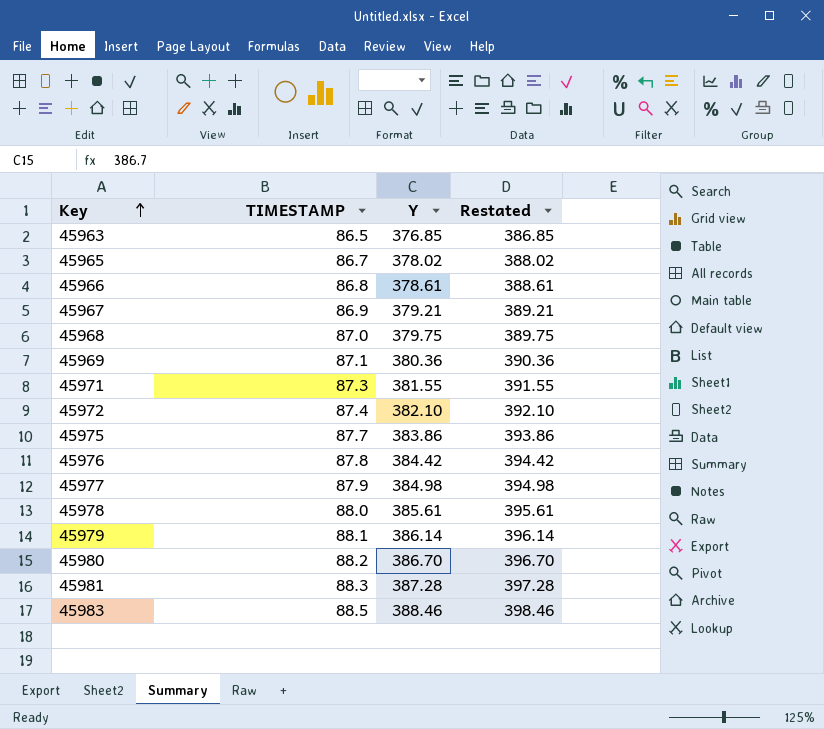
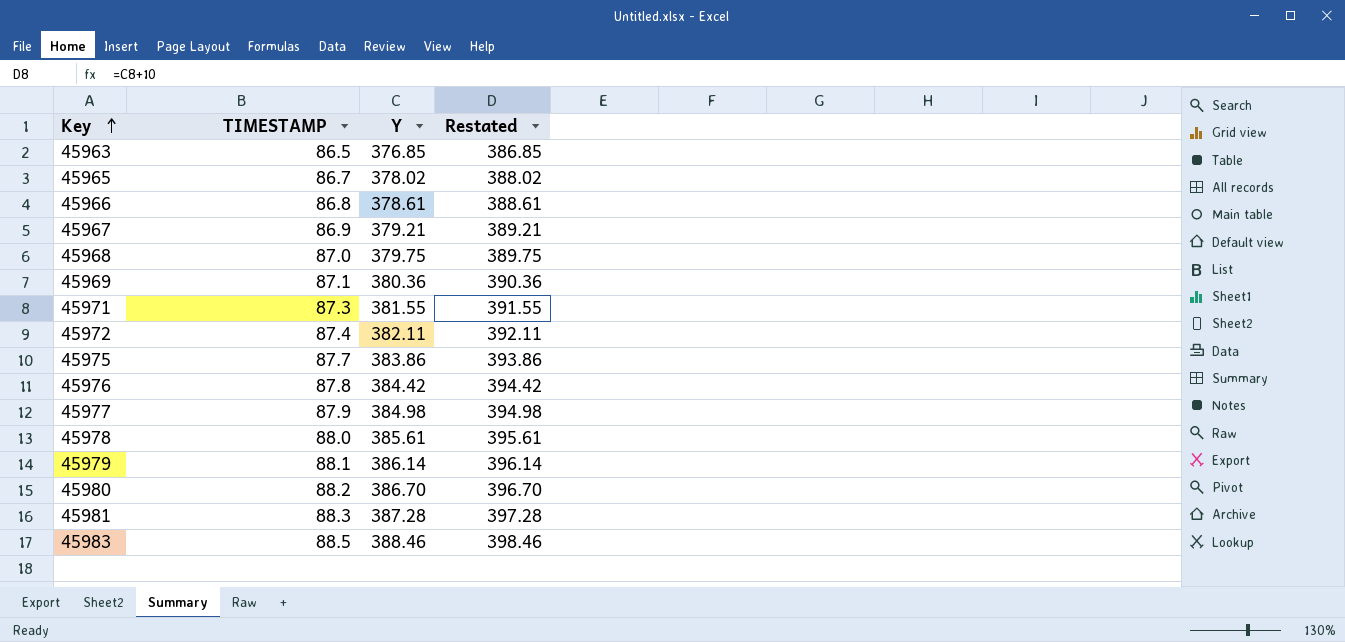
45972 | Y: 382.10 -> 382.11
45972 | Restated: 392.10 -> 392.11

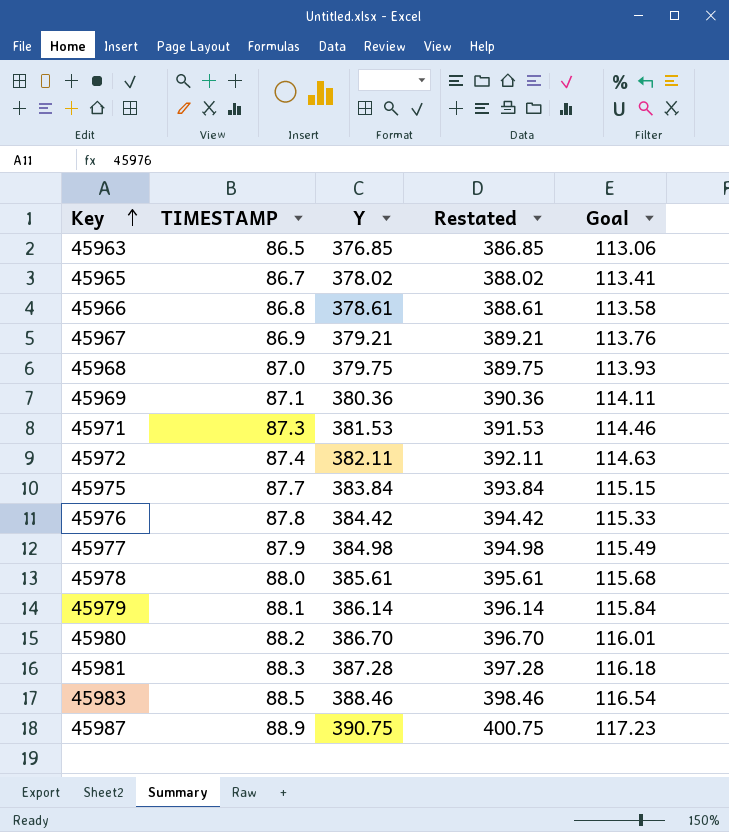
column Goal | formula: none -> [Y] * 0.3
45971 | Y: 381.55 -> 381.53
45971 | Restated: 391.55 -> 391.53
45975 | Y: 383.86 -> 383.84
45975 | Restated: 393.86 -> 393.84
row 45987: none -> 88.9 | 390.75 | 400.75 | 117.23

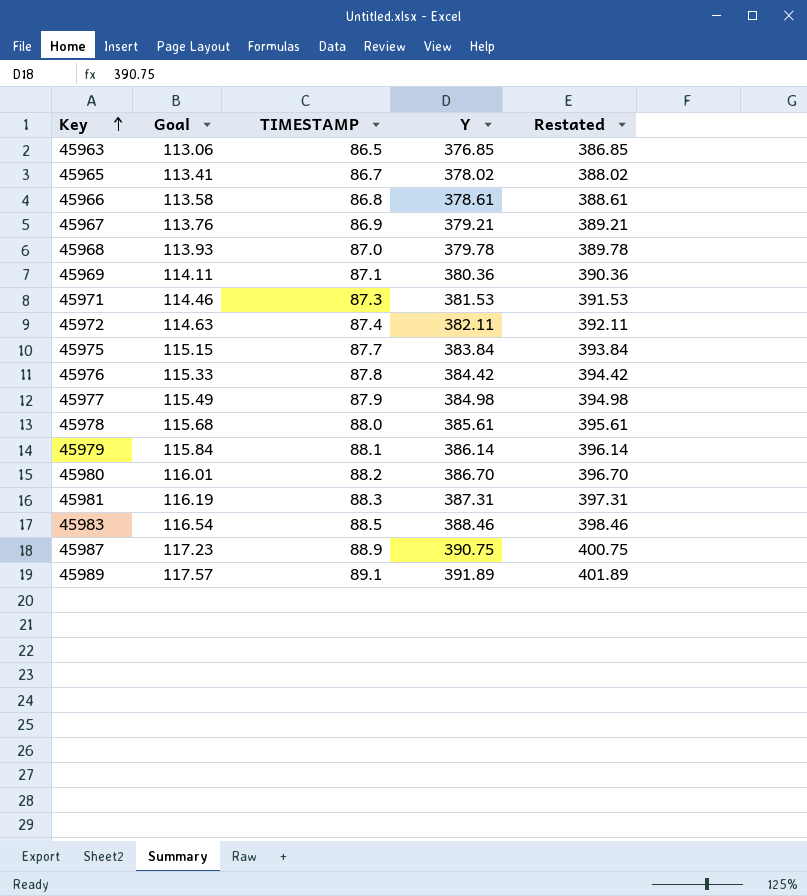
column Goal | position: 5 -> 2
45968 | Y: 379.75 -> 379.78
45968 | Restated: 389.75 -> 389.78
45981 | Goal: 116.18 -> 116.19
45981 | Y: 387.28 -> 387.31
45981 | Restated: 397.28 -> 397.31
row 45989: none -> 117.57 | 89.1 | 391.89 | 401.89

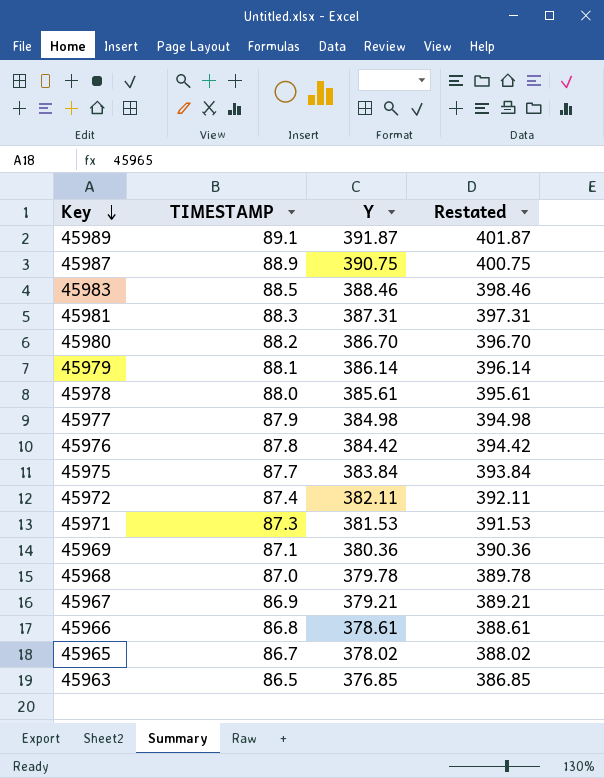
row order: Key ascending -> Key descending
column Goal | formula: [Y] * 0.3 -> none
45989 | Y: 391.89 -> 391.87
45989 | Restated: 401.89 -> 401.87

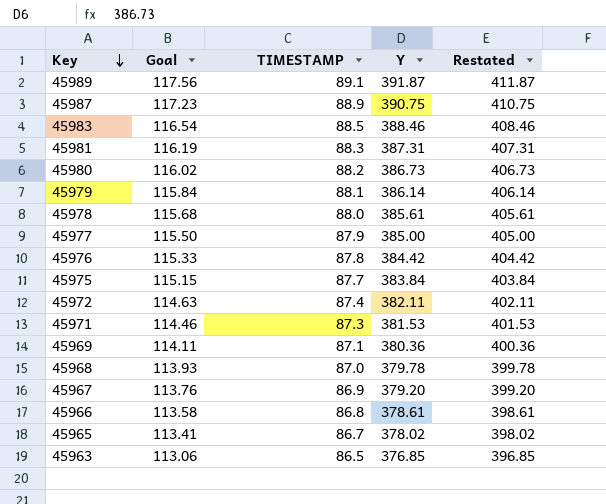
column Goal | formula: none -> [Y] * 0.3
column Restated | formula: [Y] + 10 -> [Y] + 20
45980 | Y: 386.70 -> 386.73
45977 | Y: 384.98 -> 385.00
45967 | Y: 379.21 -> 379.20

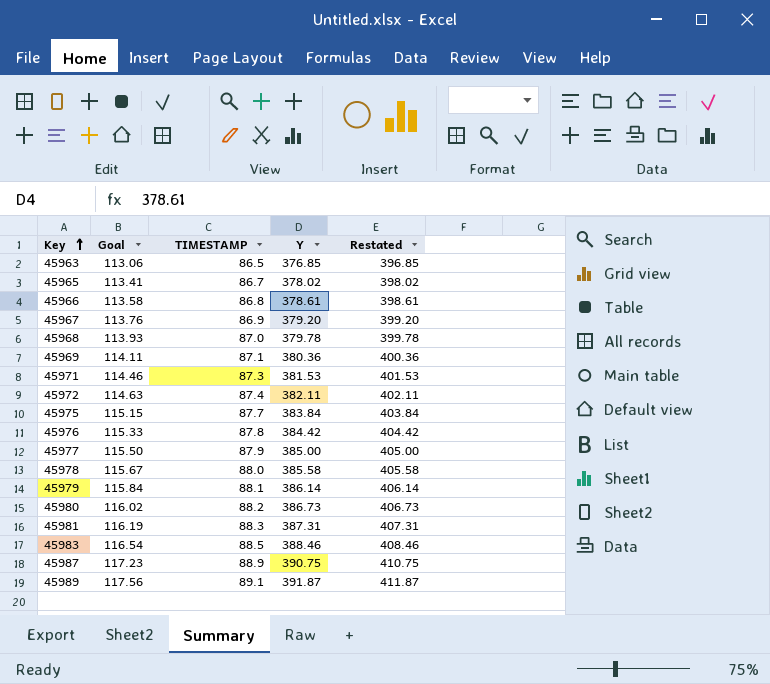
row order: Key descending -> Key ascending
45978 | Goal: 115.68 -> 115.67
45978 | Y: 385.61 -> 385.58
45978 | Restated: 405.61 -> 405.58

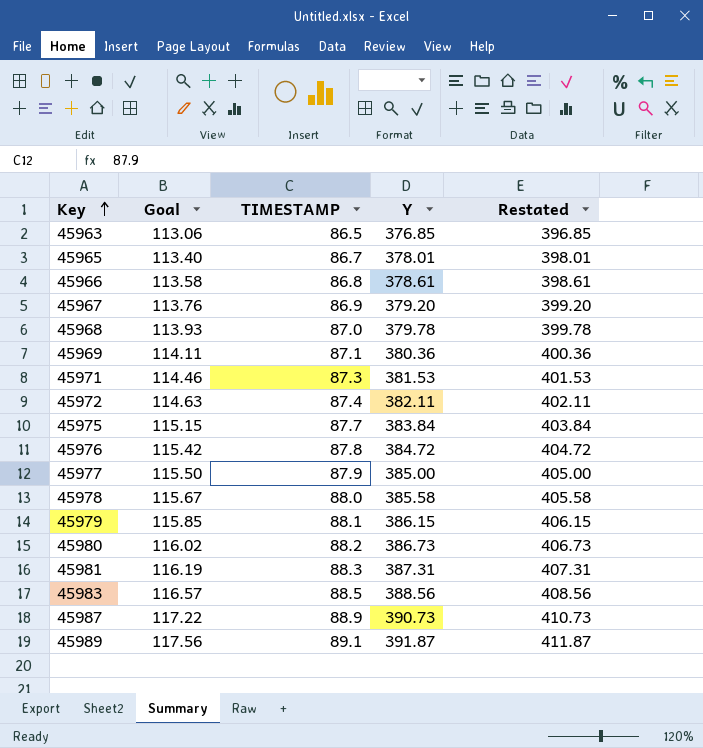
45965 | Goal: 113.41 -> 113.40
45965 | Y: 378.02 -> 378.01
45965 | Restated: 398.02 -> 398.01
45976 | Goal: 115.33 -> 115.42
45976 | Y: 384.42 -> 384.72
45976 | Restated: 404.42 -> 404.72
45979 | Goal: 115.84 -> 115.85
45979 | Y: 386.14 -> 386.15
45979 | Restated: 406.14 -> 406.15
45983 | Goal: 116.54 -> 116.57
45983 | Y: 388.46 -> 388.56
45983 | Restated: 408.46 -> 408.56
45987 | Goal: 117.23 -> 117.22
45987 | Y: 390.75 -> 390.73
45987 | Restated: 410.75 -> 410.73

